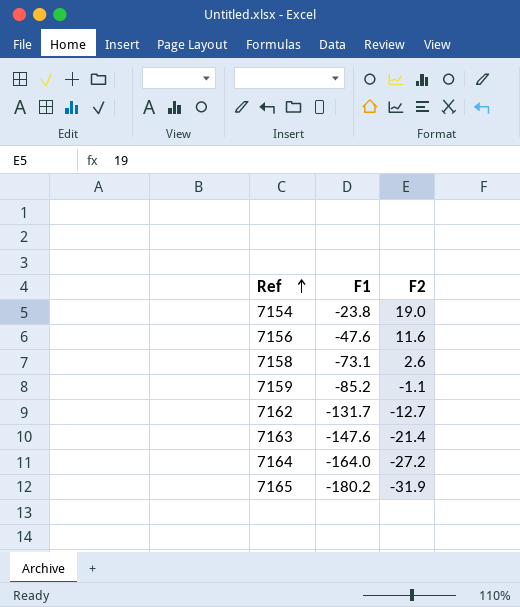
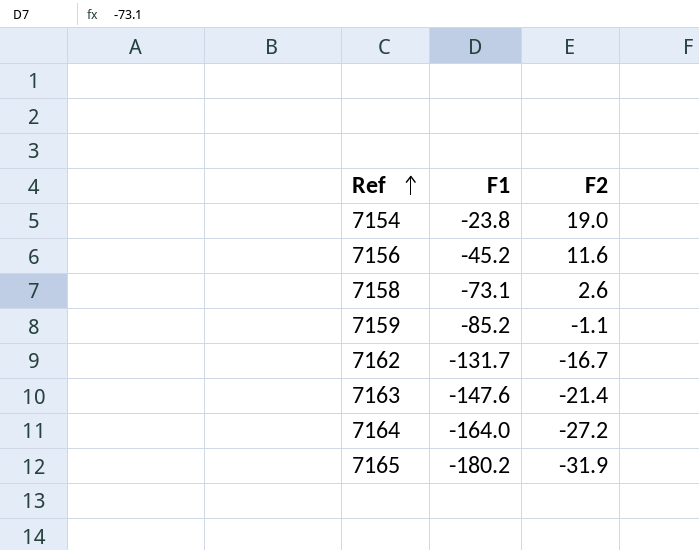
7156 | F1: -47.6 -> -45.2
7162 | F2: -12.7 -> -16.7

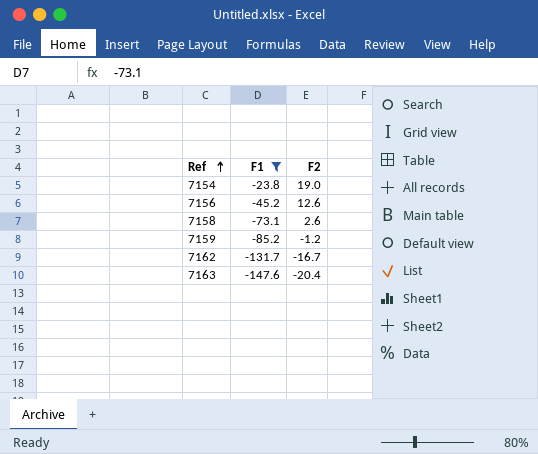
filter: none -> F1 >= -147.6
7156 | F2: 11.6 -> 12.6
7159 | F2: -1.1 -> -1.2
7163 | F2: -21.4 -> -20.4

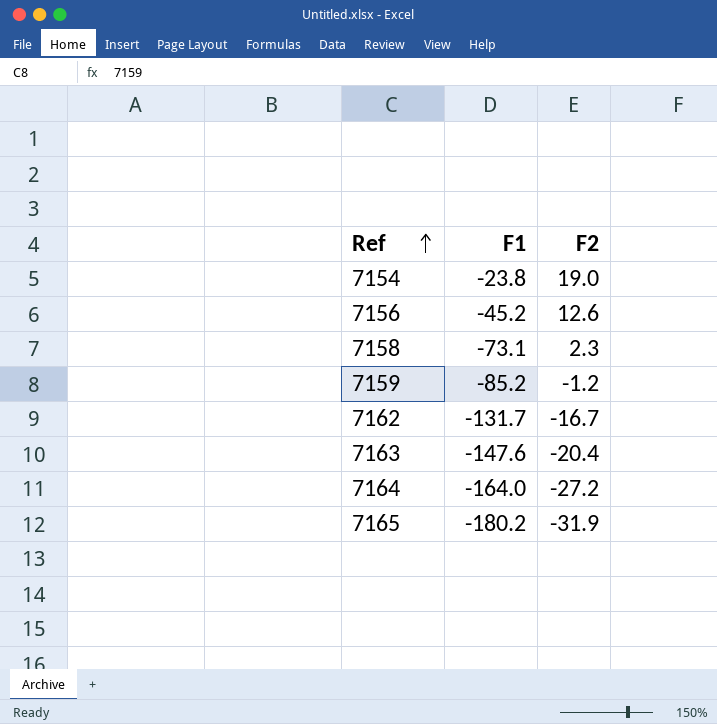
filter: F1 >= -147.6 -> none
7158 | F2: 2.6 -> 2.3

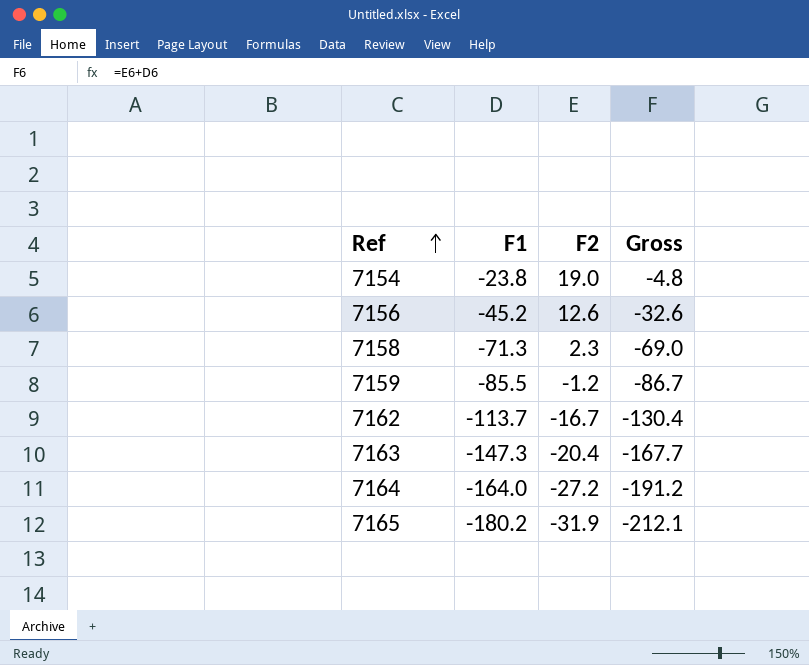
column Gross | formula: none -> [F1] + [F2]
7158 | F1: -73.1 -> -71.3
7159 | F1: -85.2 -> -85.5
7162 | F1: -131.7 -> -113.7
7163 | F1: -147.6 -> -147.3

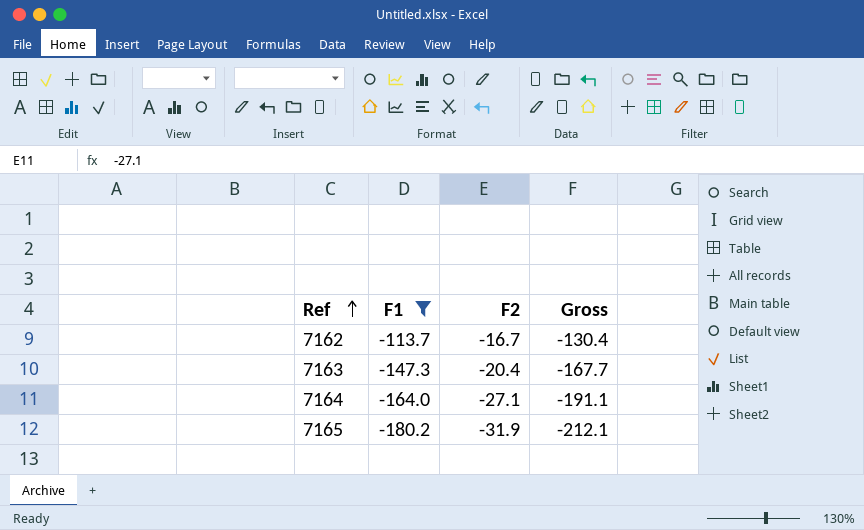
filter: none -> F1 <= -113.7
7164 | F2: -27.2 -> -27.1
7164 | Gross: -191.2 -> -191.1

